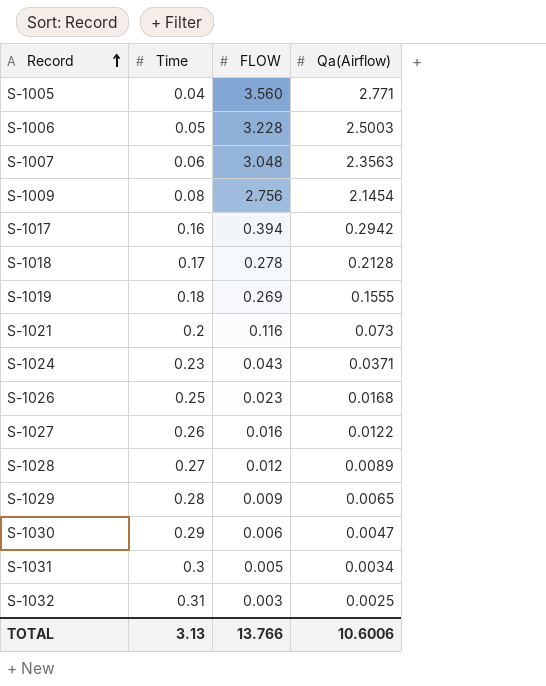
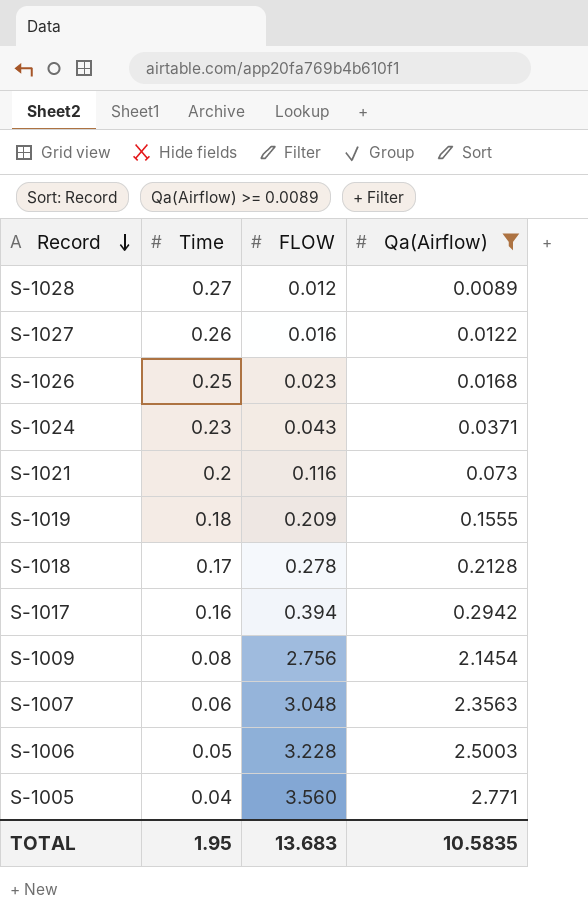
filter: none -> Qa(Airflow) >= 0.0089
row order: Record ascending -> Record descending
S-1019 | FLOW: 0.269 -> 0.209
TOTAL | Time: 3.13 -> 1.95
TOTAL | FLOW: 13.766 -> 13.683
TOTAL | Qa(Airflow): 10.6006 -> 10.5835

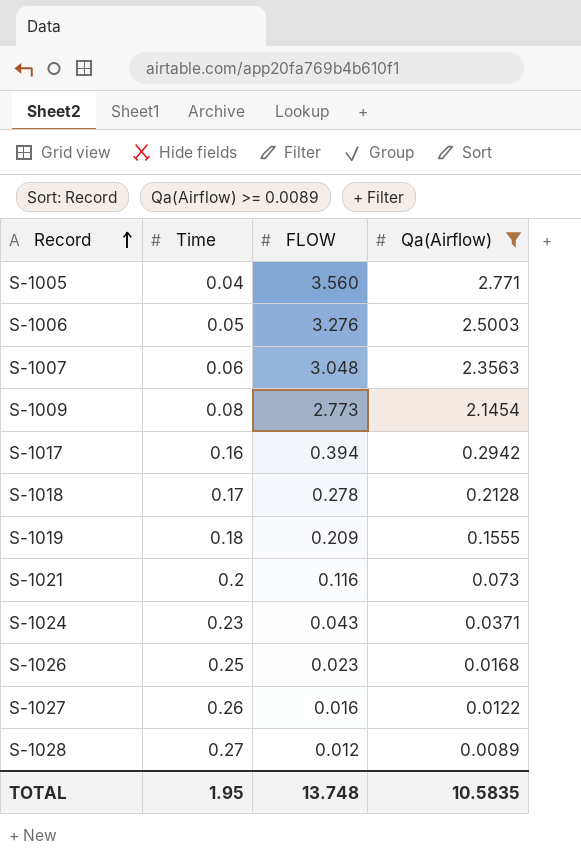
row order: Record descending -> Record ascending
S-1006 | FLOW: 3.228 -> 3.276
S-1009 | FLOW: 2.756 -> 2.773
TOTAL | FLOW: 13.683 -> 13.748

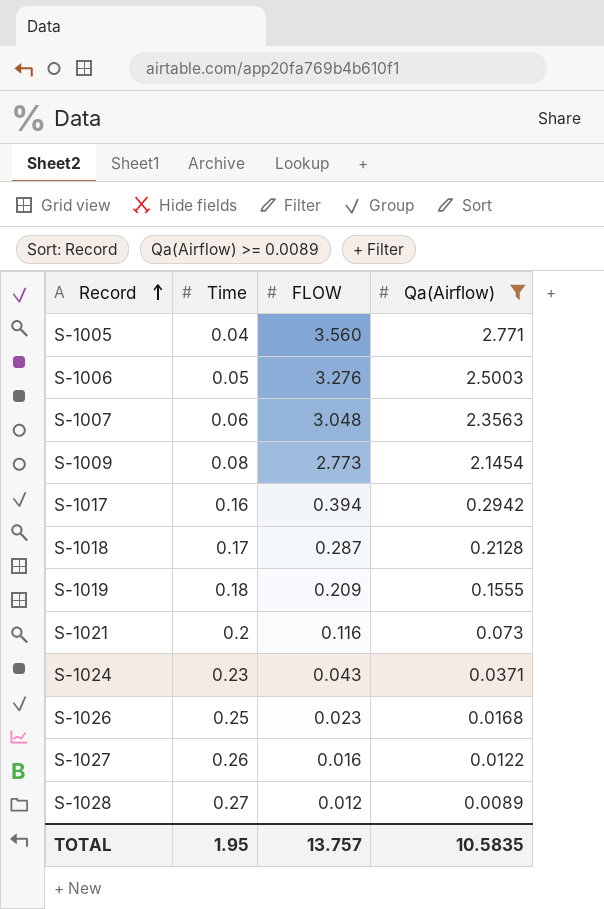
S-1018 | FLOW: 0.278 -> 0.287
TOTAL | FLOW: 13.748 -> 13.757

